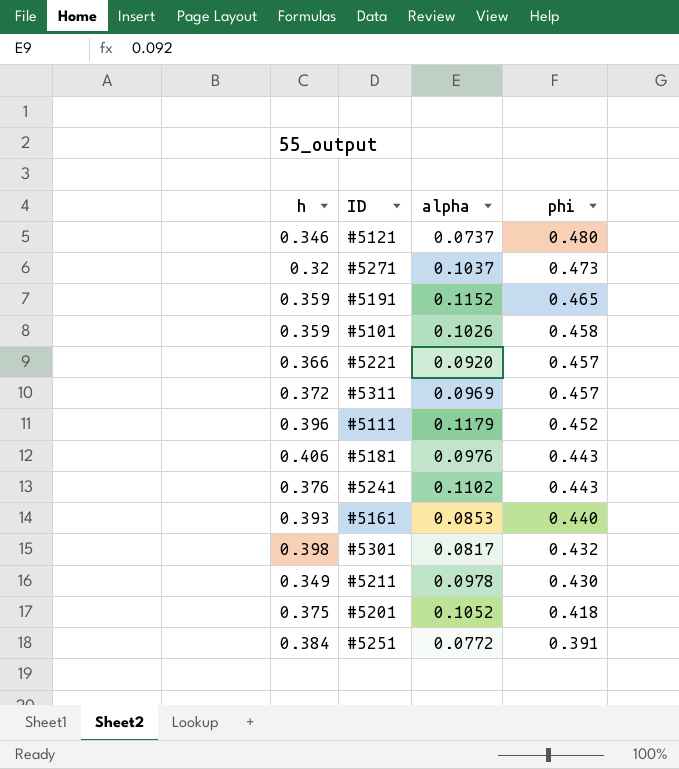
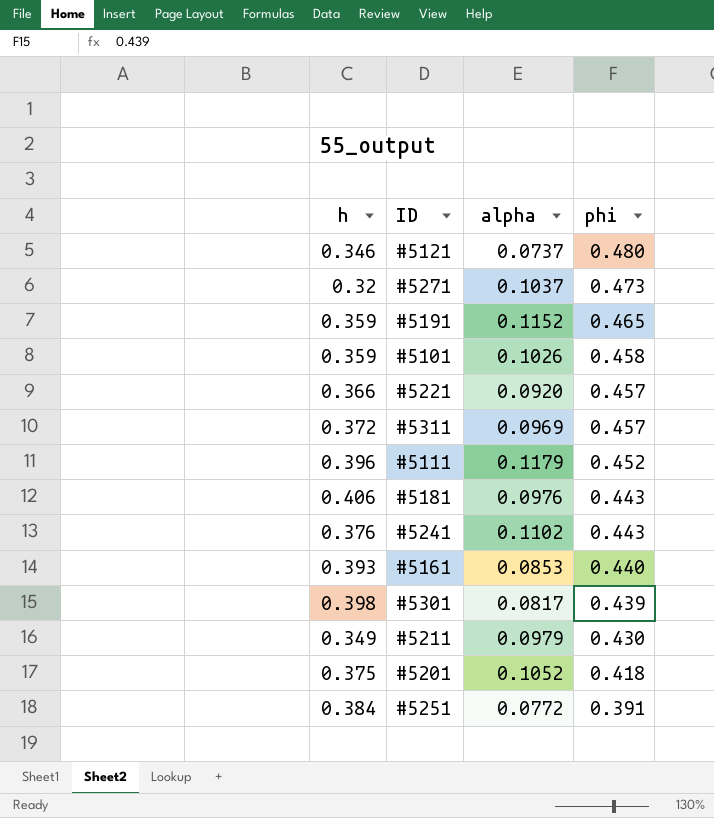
#5301 | phi: 0.432 -> 0.439
#5211 | alpha: 0.0978 -> 0.0979

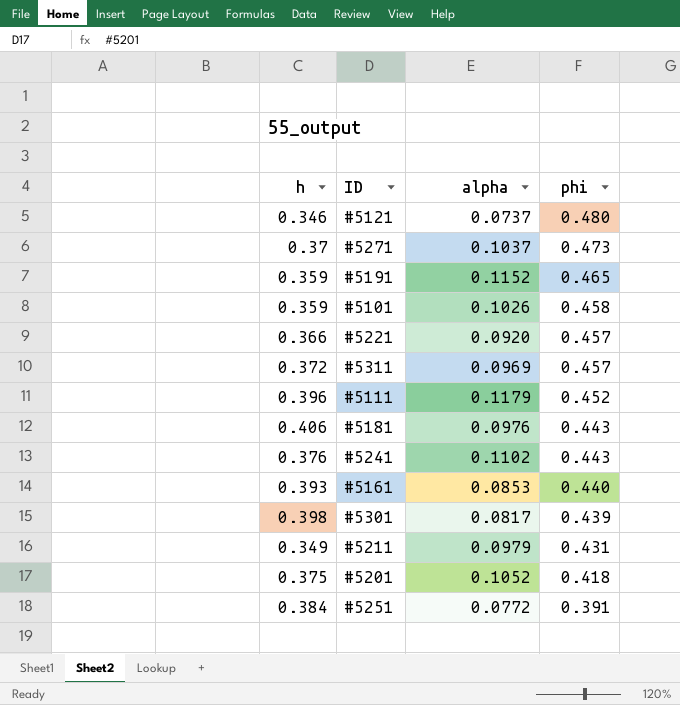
#5271 | h: 0.32 -> 0.37
#5211 | phi: 0.430 -> 0.431

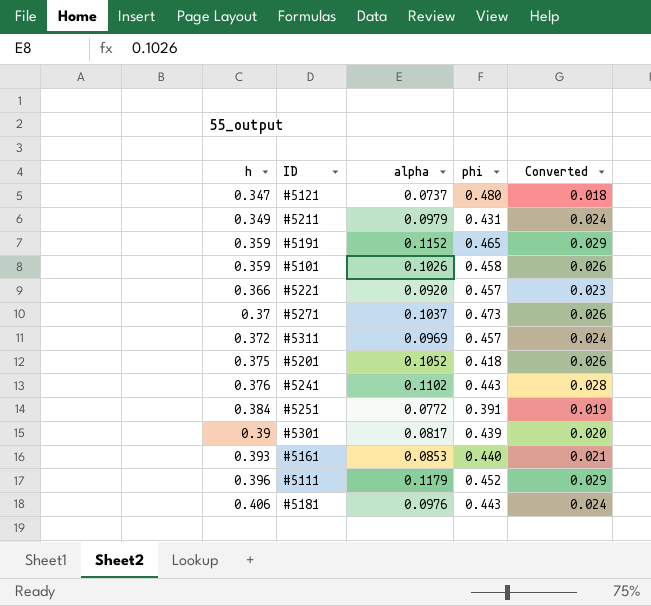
row order: phi descending -> h ascending
column Converted | formula: none -> [alpha] * 0.25
#5121 | h: 0.346 -> 0.347
#5301 | h: 0.398 -> 0.39

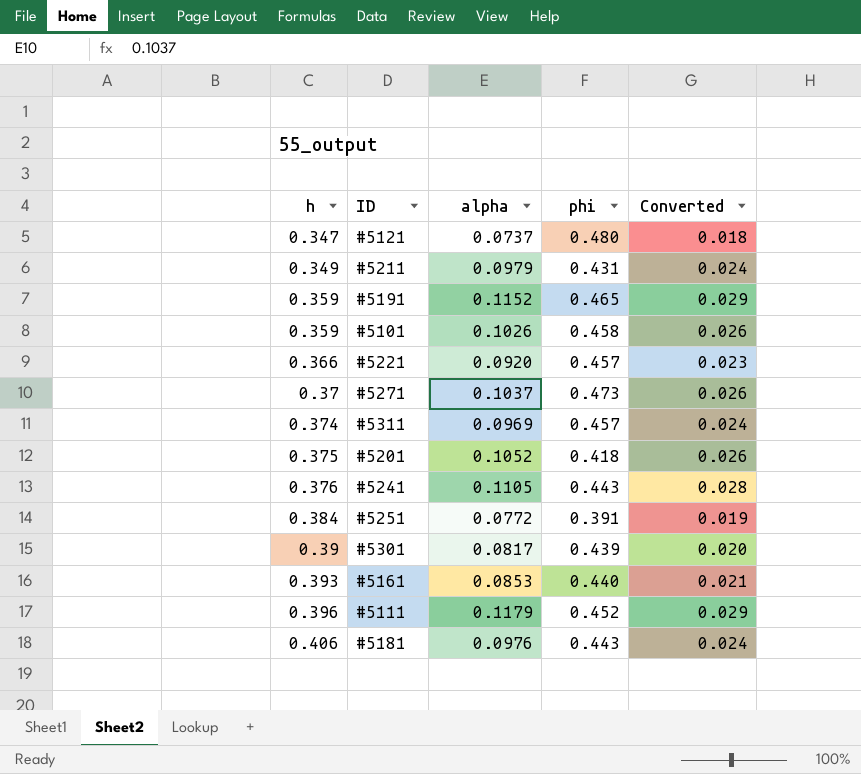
#5311 | h: 0.372 -> 0.374
#5241 | alpha: 0.1102 -> 0.1105

